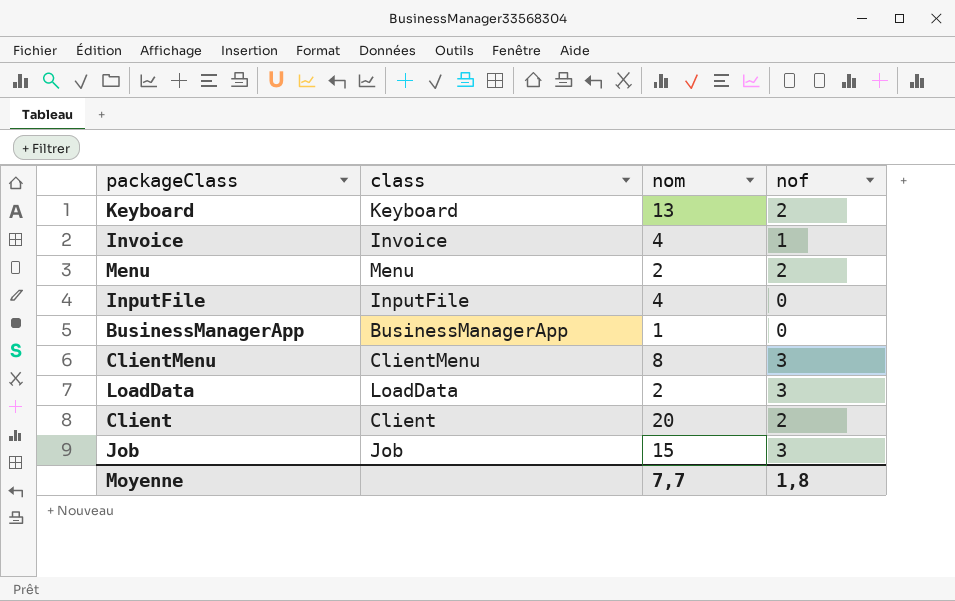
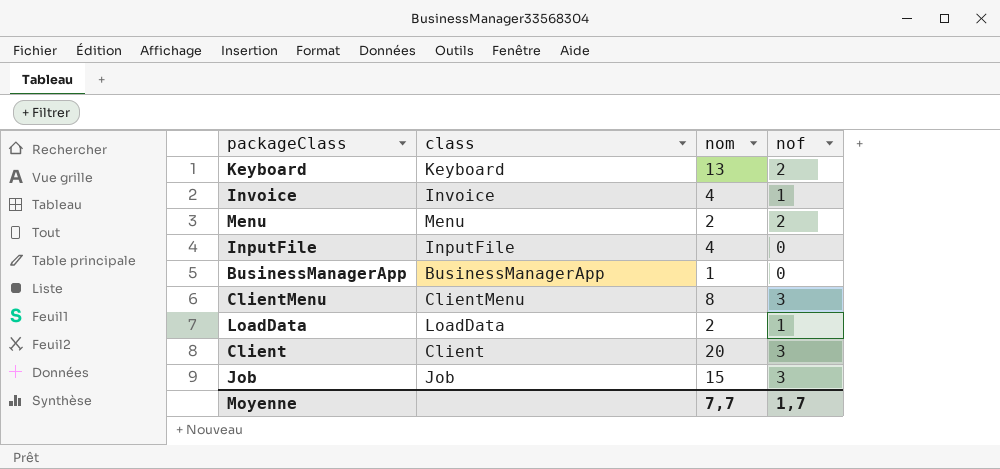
LoadData | nof: 3 -> 1
Client | nof: 2 -> 3
Moyenne | nof: 1,8 -> 1,7

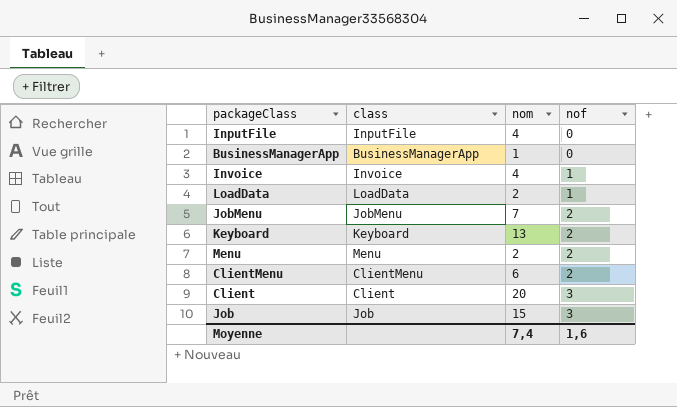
row order: none -> nof ascending
row JobMenu: none -> JobMenu | 7 | 2
ClientMenu | nom: 8 -> 6
ClientMenu | nof: 3 -> 2
Moyenne | nom: 7,7 -> 7,4
Moyenne | nof: 1,7 -> 1,6

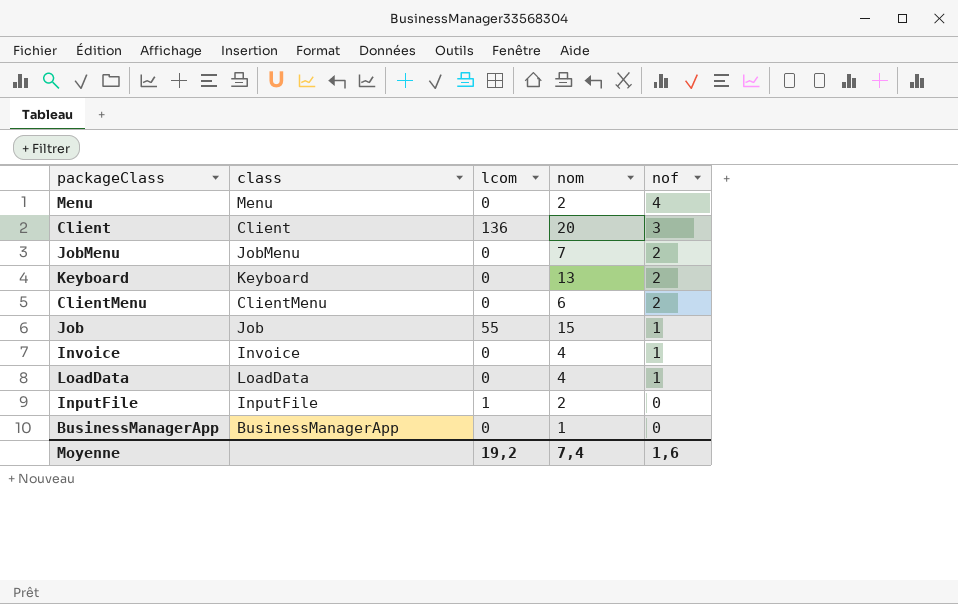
row order: nof ascending -> nof descending
column lcom | position: none -> 3
Menu | nof: 2 -> 4
Job | nof: 3 -> 1
LoadData | nom: 2 -> 4
InputFile | nom: 4 -> 2

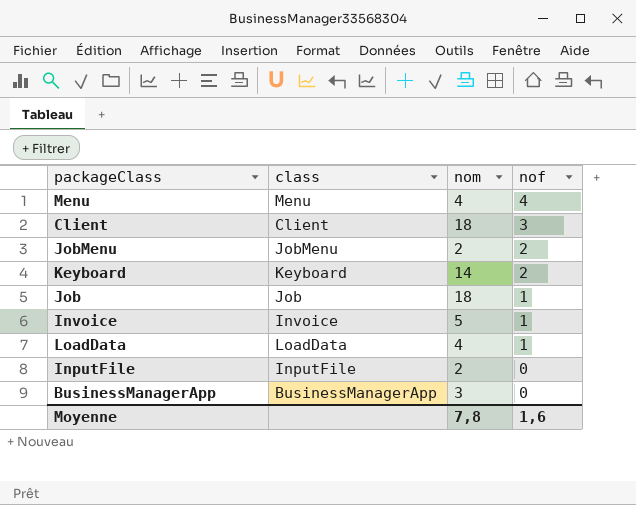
column lcom | position: 3 -> none
row ClientMenu: ClientMenu | 0 | 6 | 2 -> none
Menu | nom: 2 -> 4
Client | nom: 20 -> 18
JobMenu | nom: 7 -> 2
Keyboard | nom: 13 -> 14
Job | nom: 15 -> 18
Invoice | nom: 4 -> 5
BusinessManagerApp | nom: 1 -> 3
Moyenne | nom: 7,4 -> 7,8

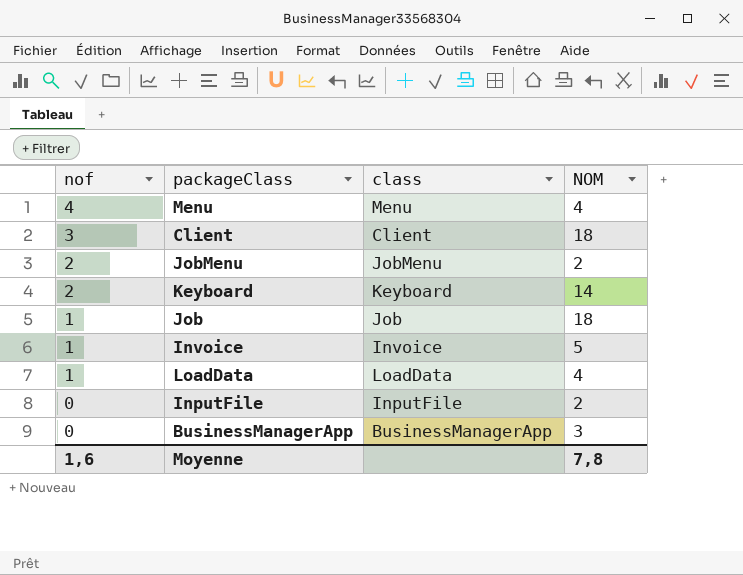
column nof | position: 4 -> 1
column name: nom -> NOM

